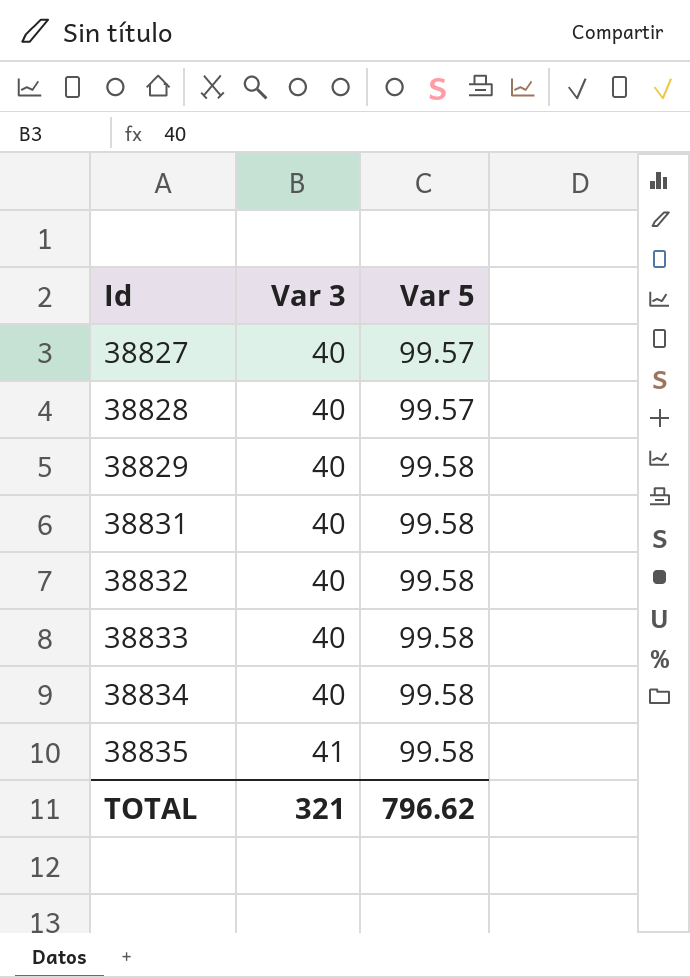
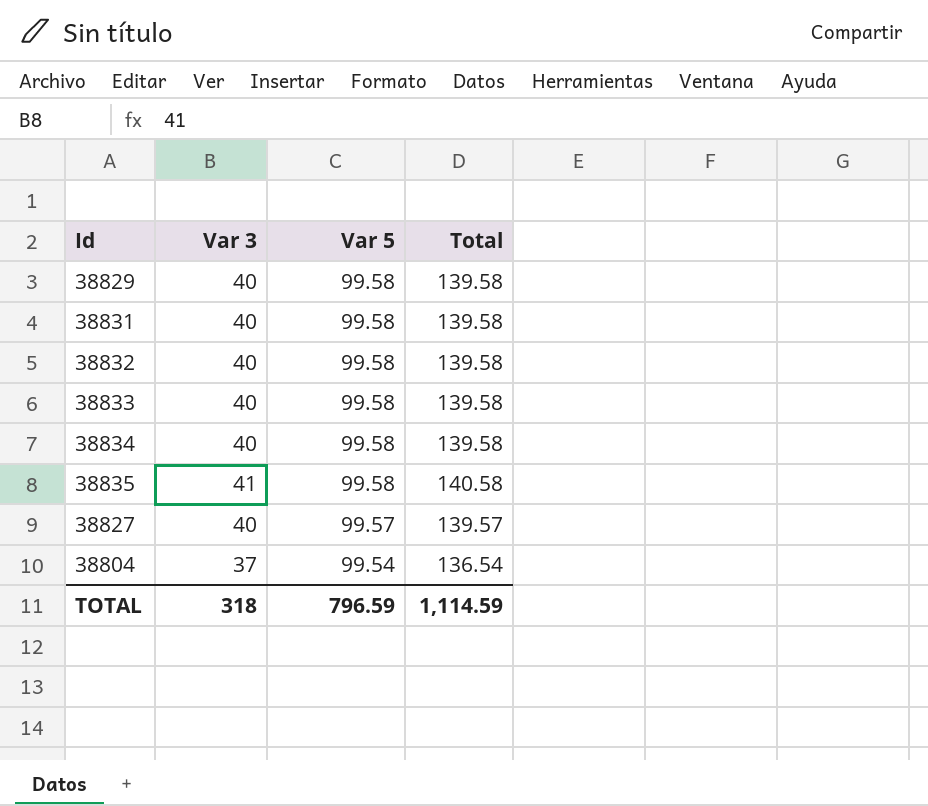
row order: Id ascending -> Var 5 descending
column Total | formula: none -> [Var 3] + [Var 5]
row 38828: 40 | 99.57 -> none
row 38804: none -> 37 | 99.54 | 136.54
TOTAL | Var 3: 321 -> 318
TOTAL | Var 5: 796.62 -> 796.59

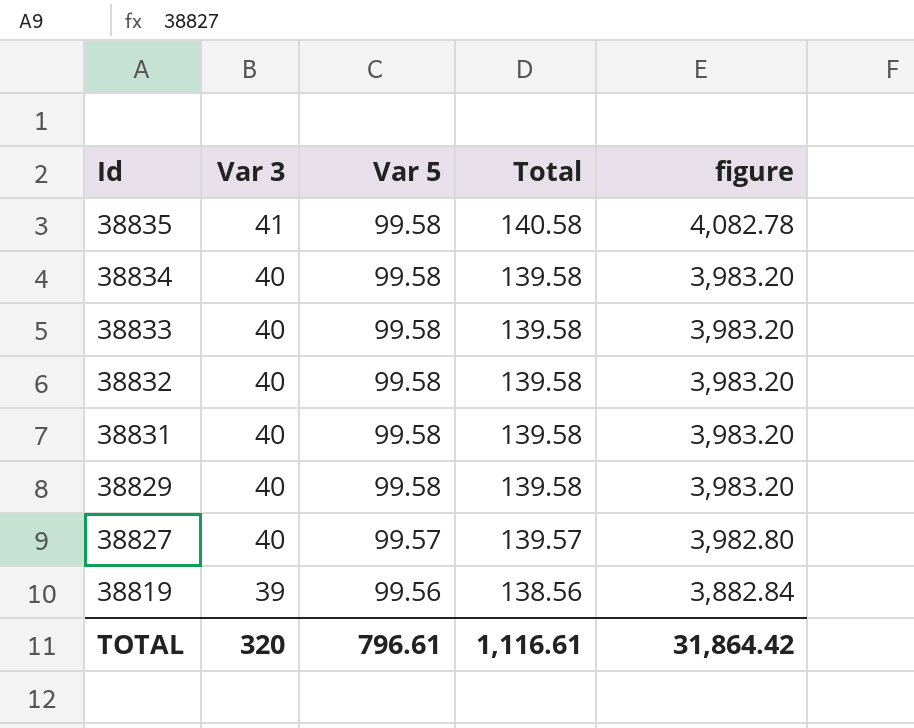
row order: Var 5 descending -> Id descending
column figure | formula: none -> [Var 3] * [Var 5]
row 38804: 37 | 99.54 | 136.54 -> none
row 38819: none -> 39 | 99.56 | 138.56 | 3,882.84
TOTAL | Var 3: 318 -> 320
TOTAL | Var 5: 796.59 -> 796.61
TOTAL | Total: 1,114.59 -> 1,116.61

